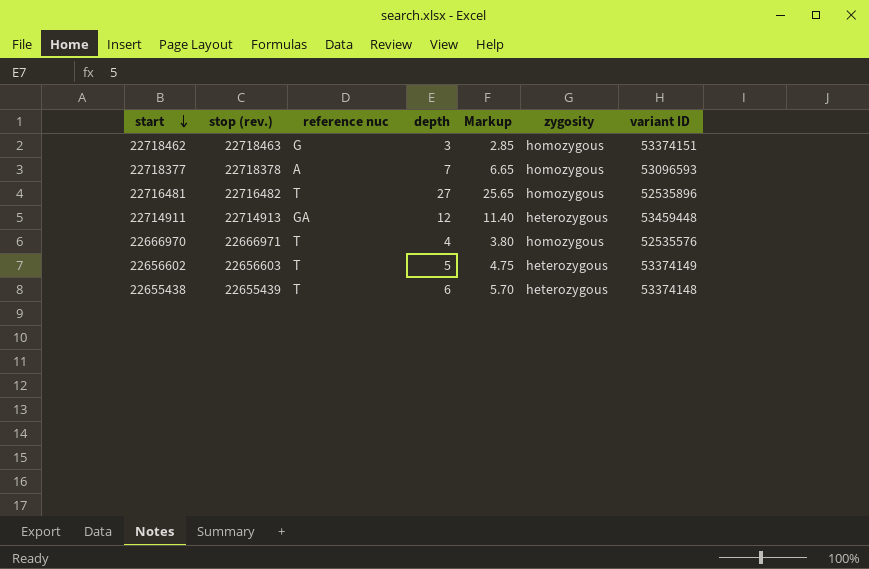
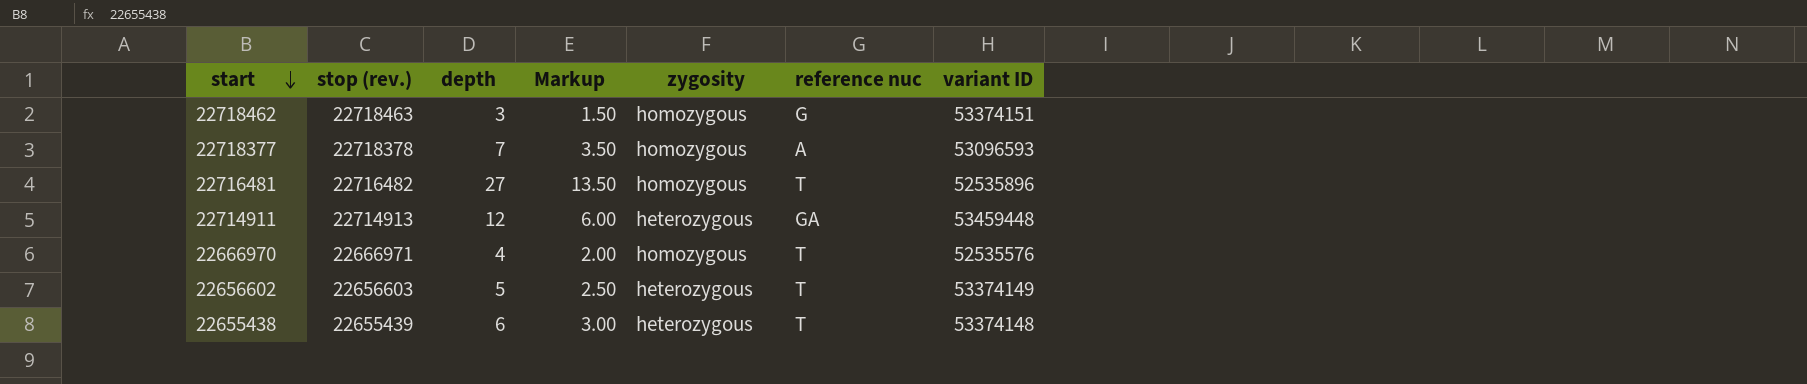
column Markup | formula: [depth] * 0.95 -> [depth] * 0.5
column reference nuc | position: 3 -> 6

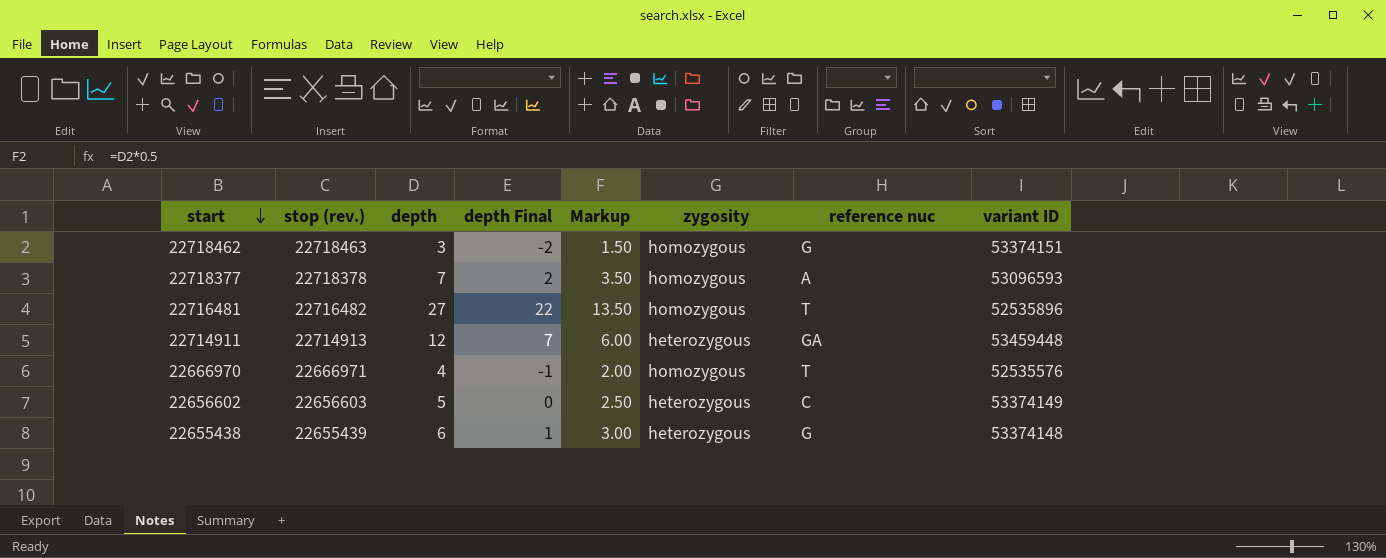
column depth Final | formula: none -> [depth] - 5
22656602 | reference nuc: T -> C
22655438 | reference nuc: T -> G

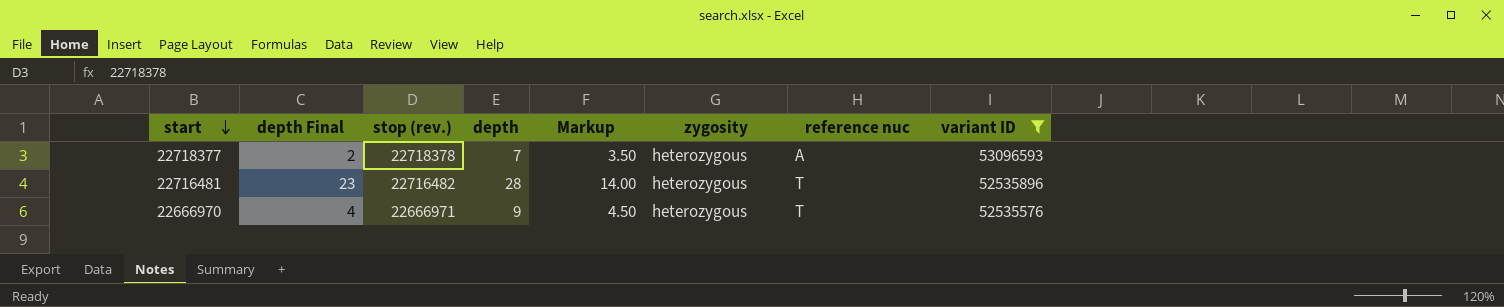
filter: none -> variant ID <= 53096593
column depth Final | position: 4 -> 2
22718377 | zygosity: homozygous -> heterozygous
22716481 | depth Final: 22 -> 23
22716481 | depth: 27 -> 28
22716481 | Markup: 13.50 -> 14.00
22716481 | zygosity: homozygous -> heterozygous
22666970 | depth Final: -1 -> 4
22666970 | depth: 4 -> 9
22666970 | Markup: 2.00 -> 4.50
22666970 | zygosity: homozygous -> heterozygous

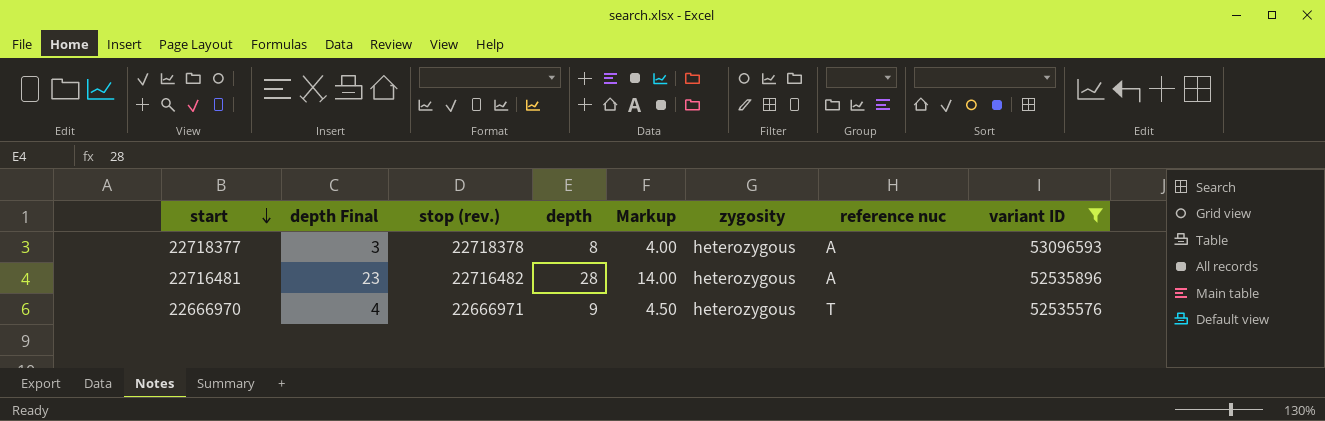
22718377 | depth Final: 2 -> 3
22718377 | depth: 7 -> 8
22718377 | Markup: 3.50 -> 4.00
22716481 | reference nuc: T -> A

